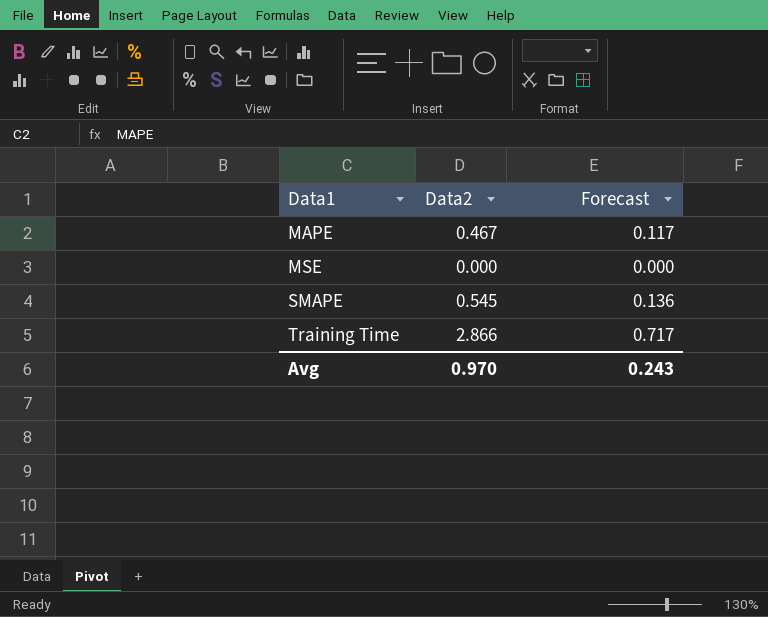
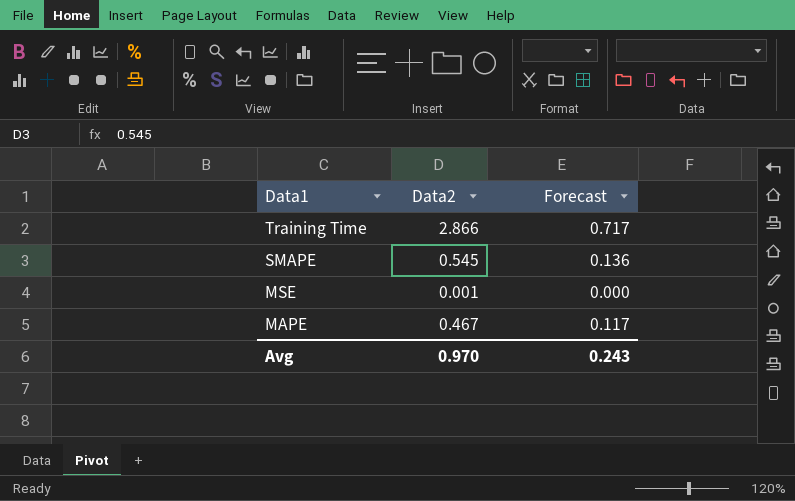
row order: Data1 ascending -> Data1 descending
MSE | Data2: 0.000 -> 0.001

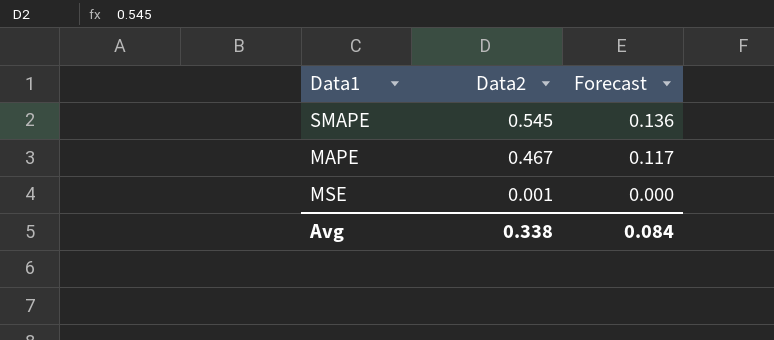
row order: Data1 descending -> Data2 descending
row Training Time: 2.866 | 0.717 -> none
Avg | Data2: 0.970 -> 0.338
Avg | Forecast: 0.243 -> 0.084

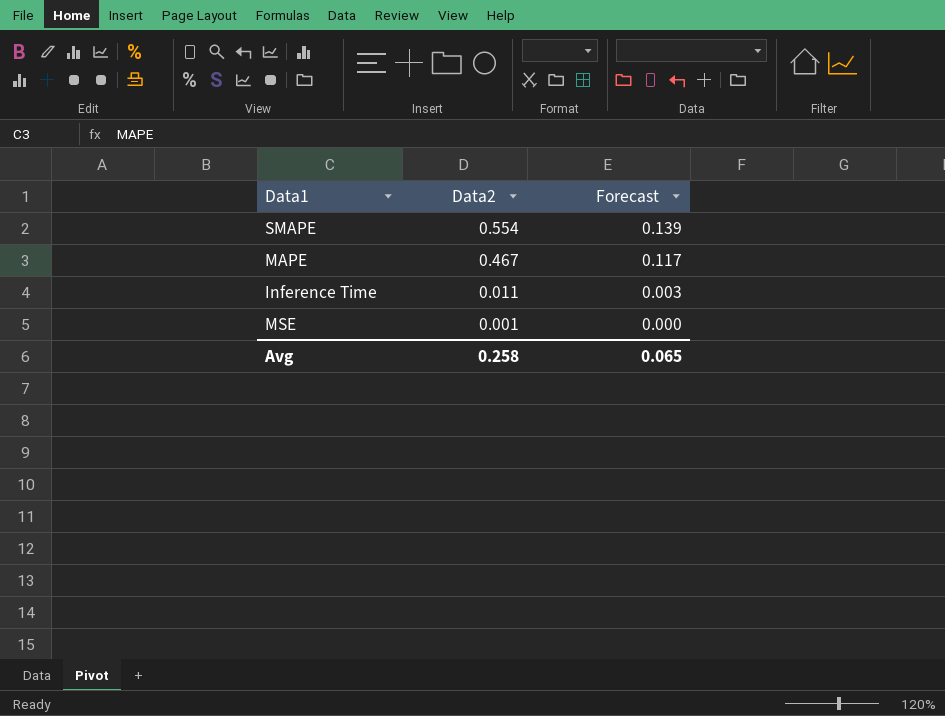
SMAPE | Data2: 0.545 -> 0.554
SMAPE | Forecast: 0.136 -> 0.139
row Inference Time: none -> 0.011 | 0.003
Avg | Data2: 0.338 -> 0.258
Avg | Forecast: 0.084 -> 0.065

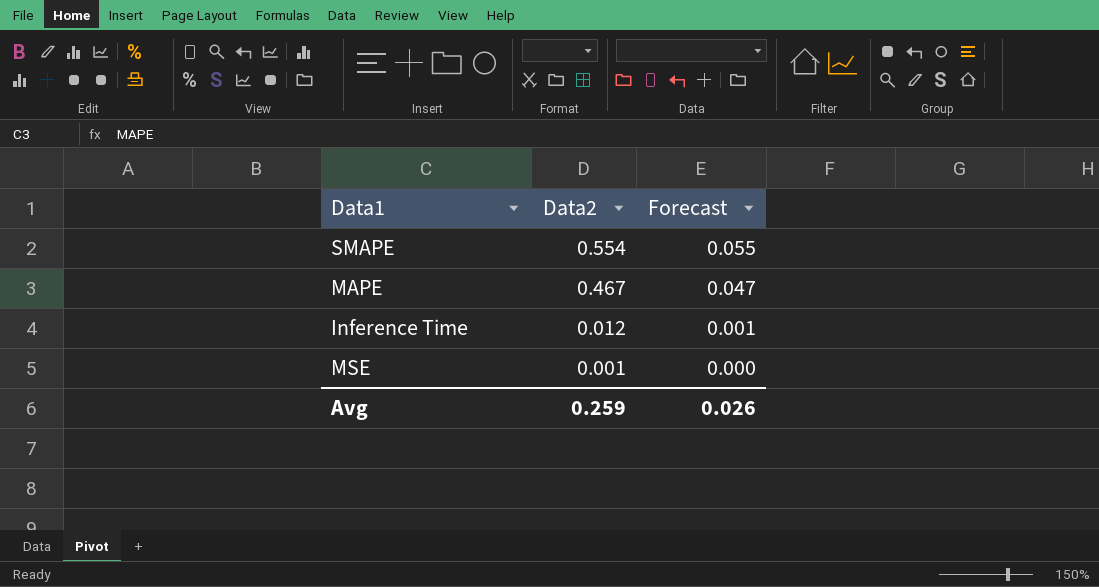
column Forecast | formula: [Data2] * 0.25 -> [Data2] * 0.1
Inference Time | Data2: 0.011 -> 0.012
Avg | Data2: 0.258 -> 0.259
Avg | Forecast: 0.065 -> 0.026

